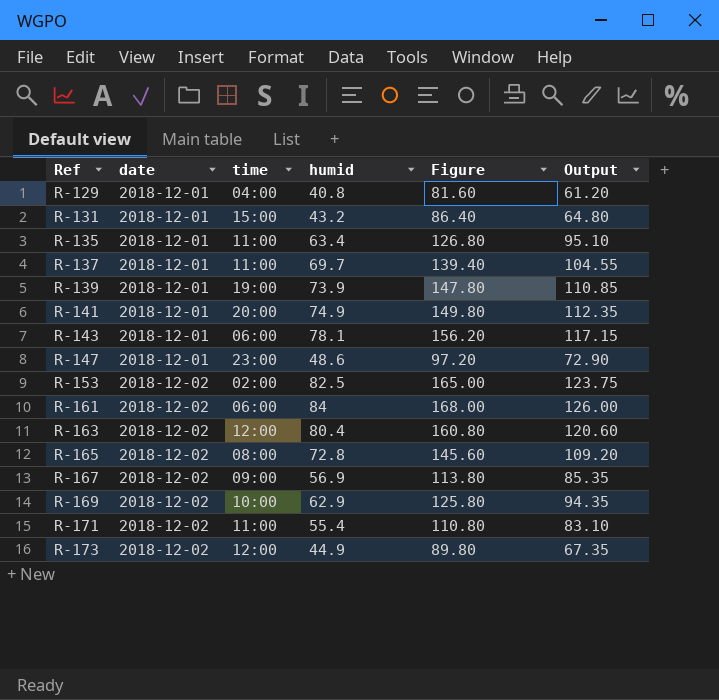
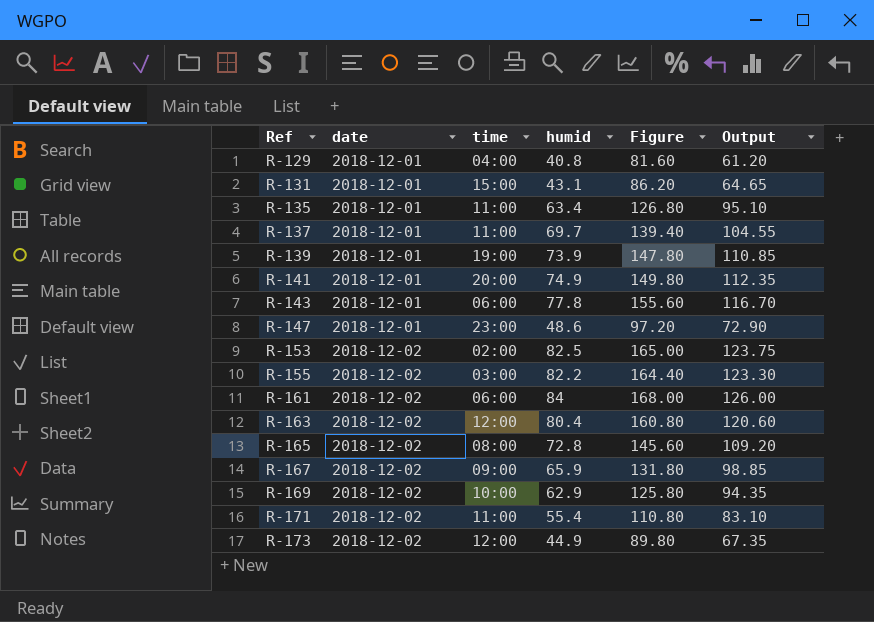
R-131 | humid: 43.2 -> 43.1
R-131 | Figure: 86.40 -> 86.20
R-131 | Output: 64.80 -> 64.65
R-143 | humid: 78.1 -> 77.8
R-143 | Figure: 156.20 -> 155.60
R-143 | Output: 117.15 -> 116.70
row R-155: none -> 2018-12-02 | 03:00 | 82.2 | 164.40 | 123.30
R-167 | humid: 56.9 -> 65.9
R-167 | Figure: 113.80 -> 131.80
R-167 | Output: 85.35 -> 98.85

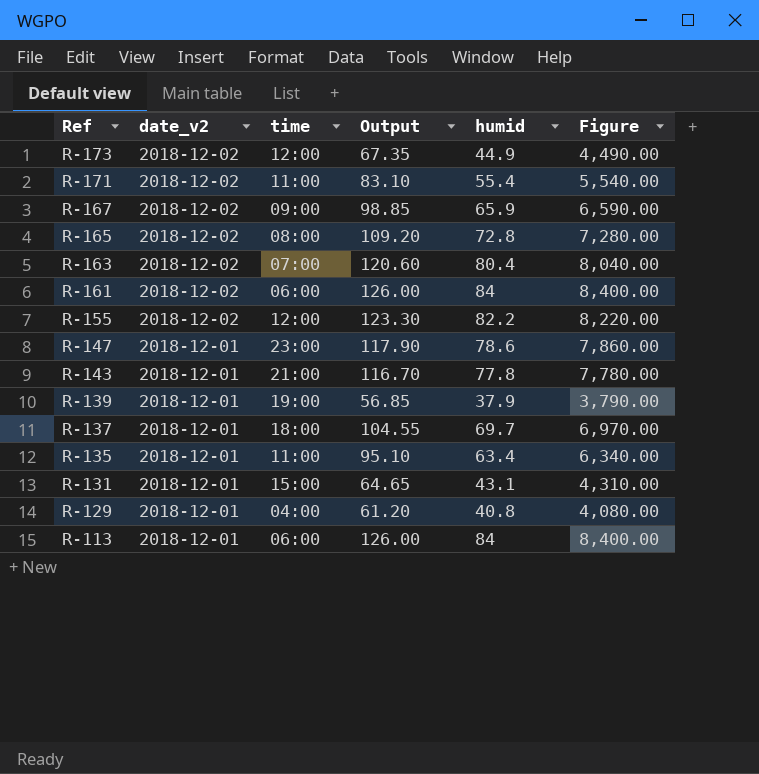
row order: Ref ascending -> Ref descending
column name: date -> date_v2
column Output | position: 6 -> 4
column Figure | formula: [humid] * 2 -> [humid] * 100
row R-141: 2018-12-01 | 20:00 | 74.9 | 149.80 | 112.35 -> none
row R-153: 2018-12-02 | 02:00 | 82.5 | 165.00 | 123.75 -> none
row R-169: 2018-12-02 | 10:00 | 62.9 | 125.80 | 94.35 -> none
R-163 | time: 12:00 -> 07:00
R-155 | time: 03:00 -> 12:00
R-147 | Output: 72.90 -> 117.90
R-147 | humid: 48.6 -> 78.6
R-143 | time: 06:00 -> 21:00
R-139 | Output: 110.85 -> 56.85
R-139 | humid: 73.9 -> 37.9
R-137 | time: 11:00 -> 18:00
row R-113: none -> 2018-12-01 | 06:00 | 126.00 | 84 | 8,400.00

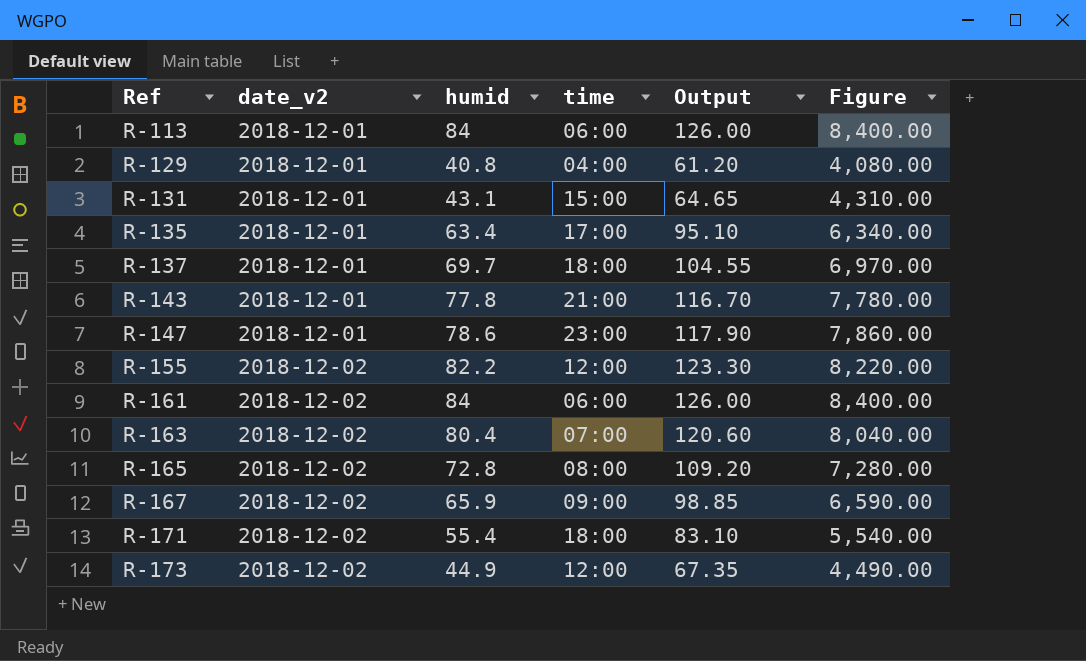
row order: Ref descending -> Ref ascending
column humid | position: 5 -> 3
row R-139: 2018-12-01 | 19:00 | 56.85 | 37.9 | 3,790.00 -> none
R-135 | time: 11:00 -> 17:00
R-171 | time: 11:00 -> 18:00

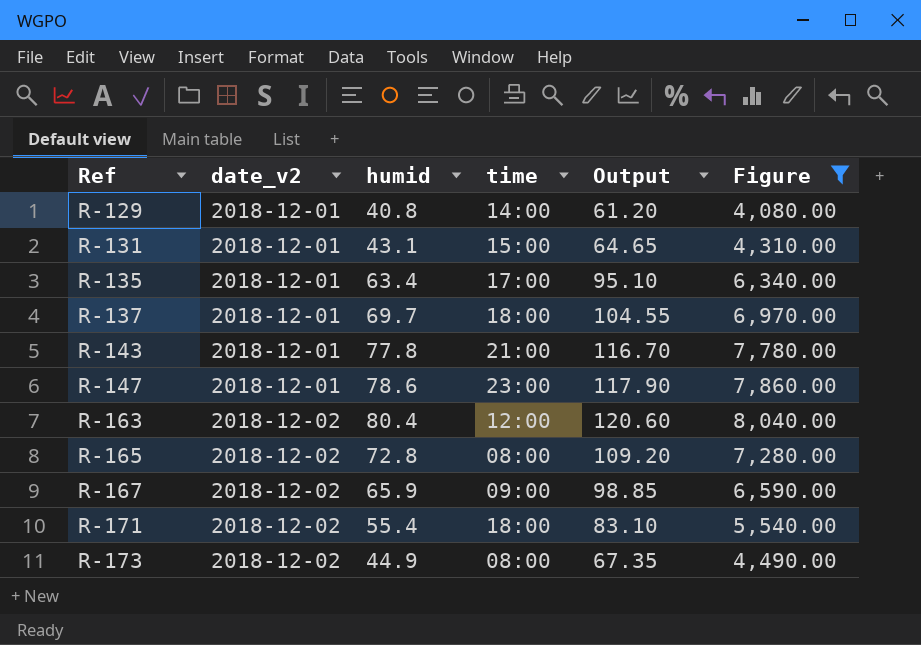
filter: none -> Figure <= 8,040.00
R-129 | time: 04:00 -> 14:00
R-163 | time: 07:00 -> 12:00
R-173 | time: 12:00 -> 08:00

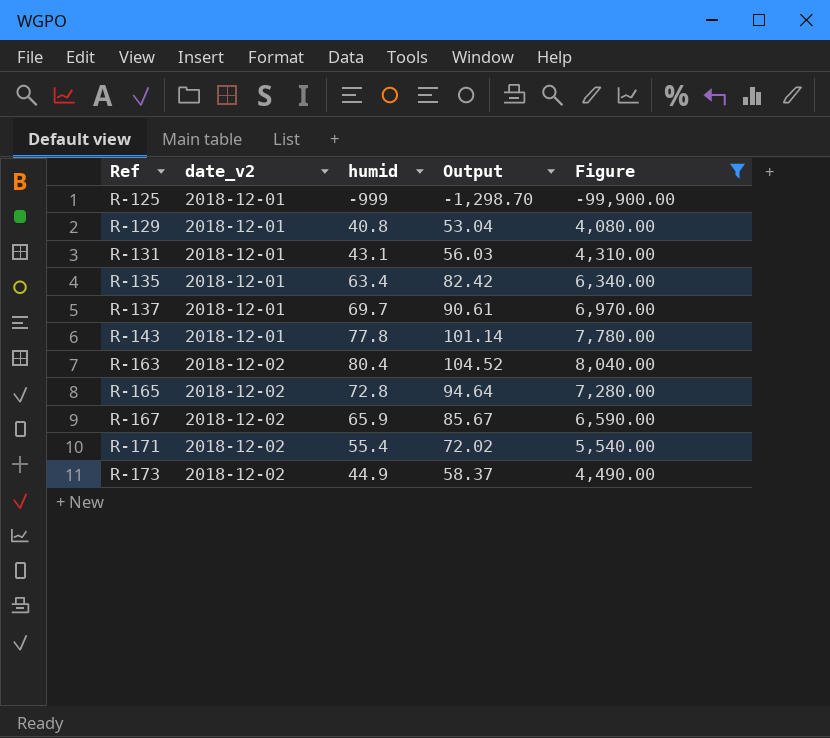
column time | position: 4 -> none
column Output | formula: [humid] * 1.5 -> [humid] * 1.3
row R-147: 2018-12-01 | 78.6 | 23:00 | 117.90 | 7,860.00 -> none
row R-125: none -> 2018-12-01 | -999 | -1,298.70 | -99,900.00

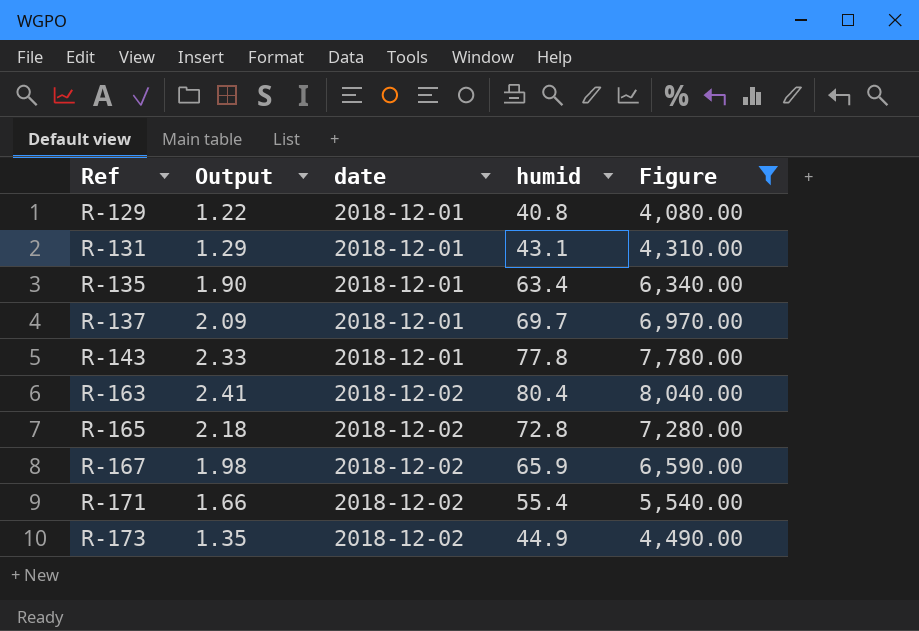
column Output | formula: [humid] * 1.3 -> [humid] * 0.03
column Output | position: 4 -> 2
column name: date_v2 -> date
row R-125: 2018-12-01 | -999 | -1,298.70 | -99,900.00 -> none

